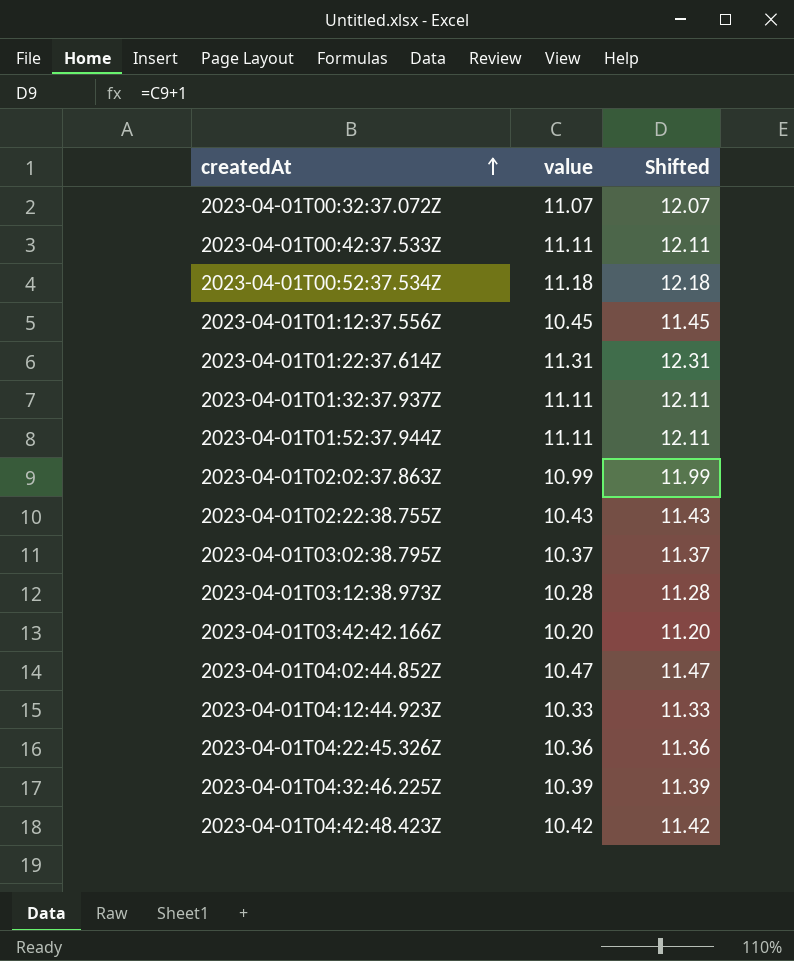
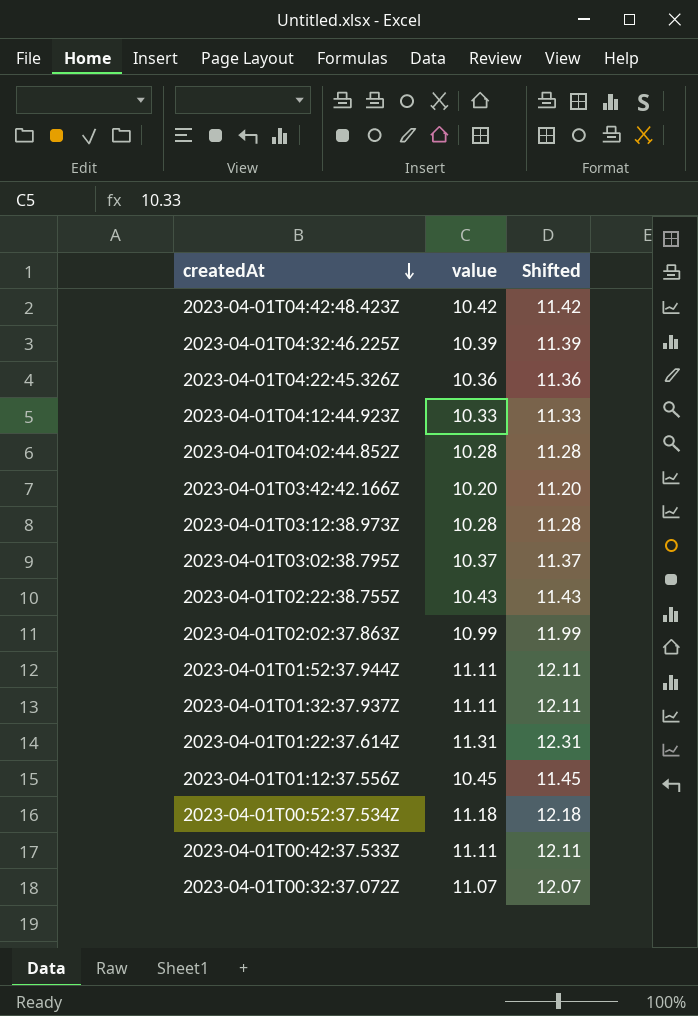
row order: createdAt ascending -> createdAt descending
2023-04-01T04:02:44.852Z | value: 10.47 -> 10.28
2023-04-01T04:02:44.852Z | Shifted: 11.47 -> 11.28

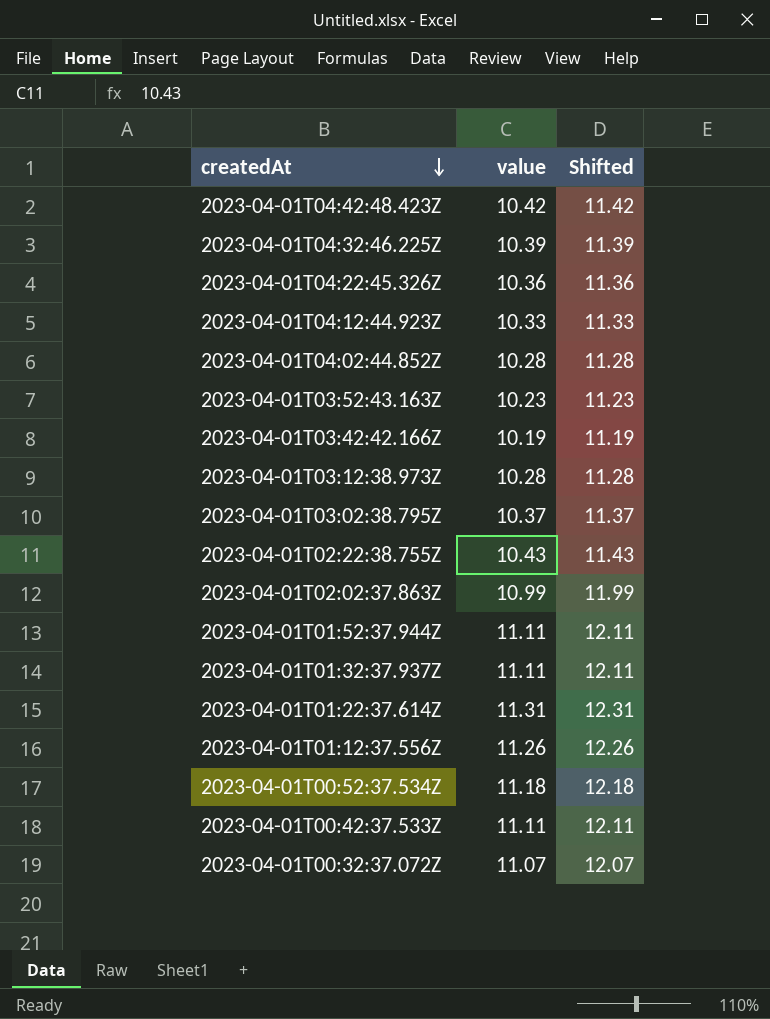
row 2023-04-01T03:52:43.163Z: none -> 10.23 | 11.23
2023-04-01T03:42:42.166Z | value: 10.20 -> 10.19
2023-04-01T03:42:42.166Z | Shifted: 11.20 -> 11.19
2023-04-01T01:12:37.556Z | value: 10.45 -> 11.26
2023-04-01T01:12:37.556Z | Shifted: 11.45 -> 12.26

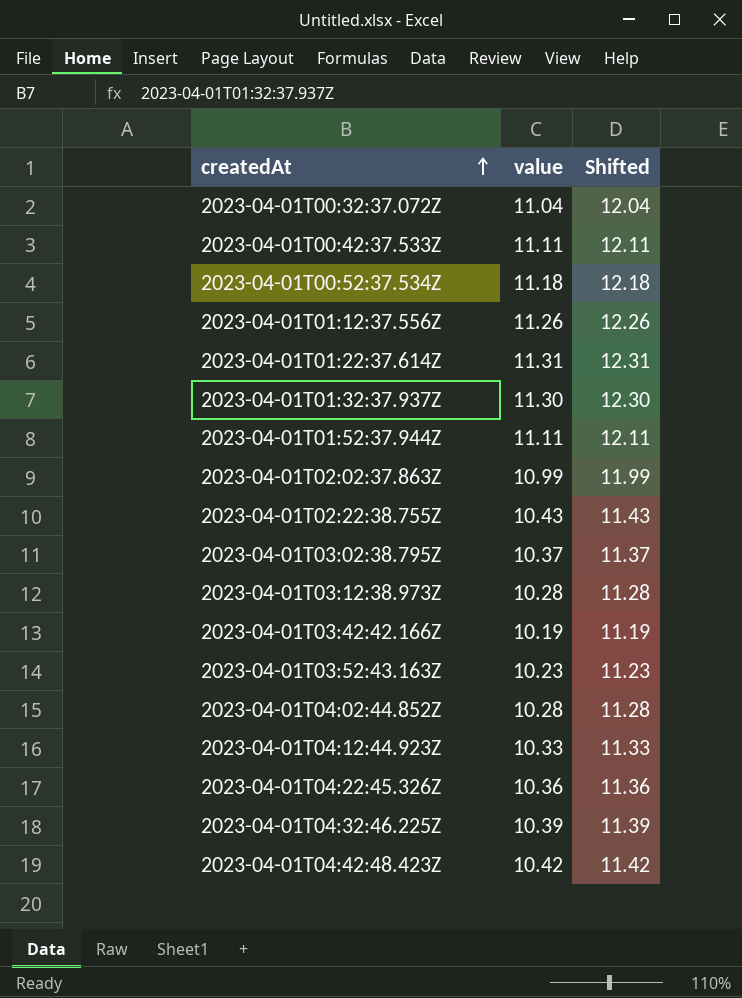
row order: createdAt descending -> createdAt ascending
2023-04-01T00:32:37.072Z | value: 11.07 -> 11.04
2023-04-01T00:32:37.072Z | Shifted: 12.07 -> 12.04
2023-04-01T01:32:37.937Z | value: 11.11 -> 11.30
2023-04-01T01:32:37.937Z | Shifted: 12.11 -> 12.30

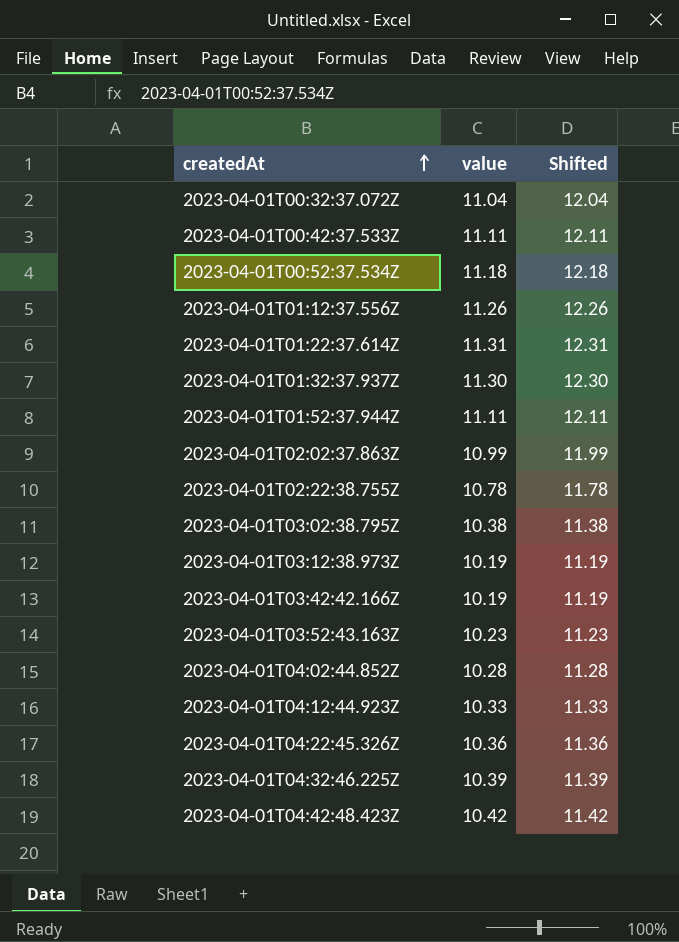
2023-04-01T02:22:38.755Z | value: 10.43 -> 10.78
2023-04-01T02:22:38.755Z | Shifted: 11.43 -> 11.78
2023-04-01T03:02:38.795Z | value: 10.37 -> 10.38
2023-04-01T03:02:38.795Z | Shifted: 11.37 -> 11.38
2023-04-01T03:12:38.973Z | value: 10.28 -> 10.19
2023-04-01T03:12:38.973Z | Shifted: 11.28 -> 11.19

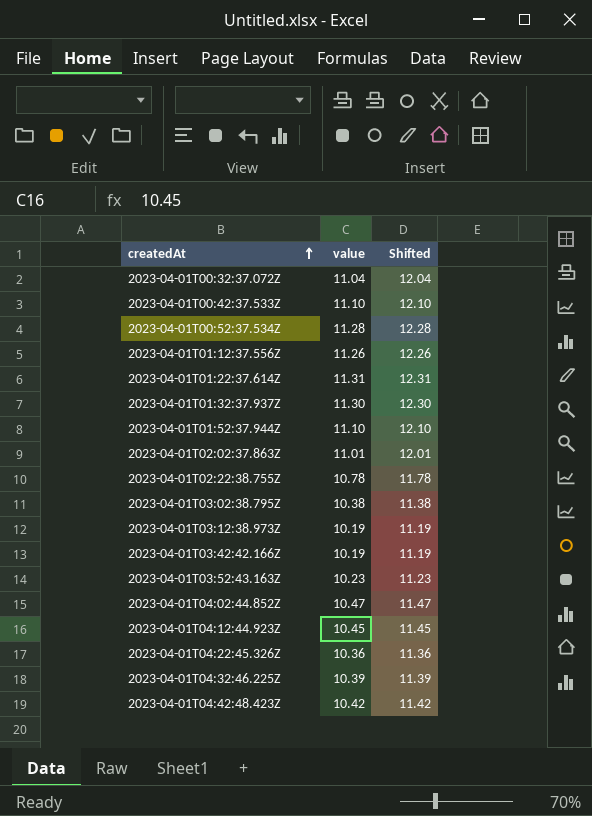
2023-04-01T00:42:37.533Z | value: 11.11 -> 11.10
2023-04-01T00:42:37.533Z | Shifted: 12.11 -> 12.10
2023-04-01T00:52:37.534Z | value: 11.18 -> 11.28
2023-04-01T00:52:37.534Z | Shifted: 12.18 -> 12.28
2023-04-01T01:52:37.944Z | value: 11.11 -> 11.10
2023-04-01T01:52:37.944Z | Shifted: 12.11 -> 12.10
2023-04-01T02:02:37.863Z | value: 10.99 -> 11.01
2023-04-01T02:02:37.863Z | Shifted: 11.99 -> 12.01
2023-04-01T04:02:44.852Z | value: 10.28 -> 10.47
2023-04-01T04:02:44.852Z | Shifted: 11.28 -> 11.47
2023-04-01T04:12:44.923Z | value: 10.33 -> 10.45
2023-04-01T04:12:44.923Z | Shifted: 11.33 -> 11.45

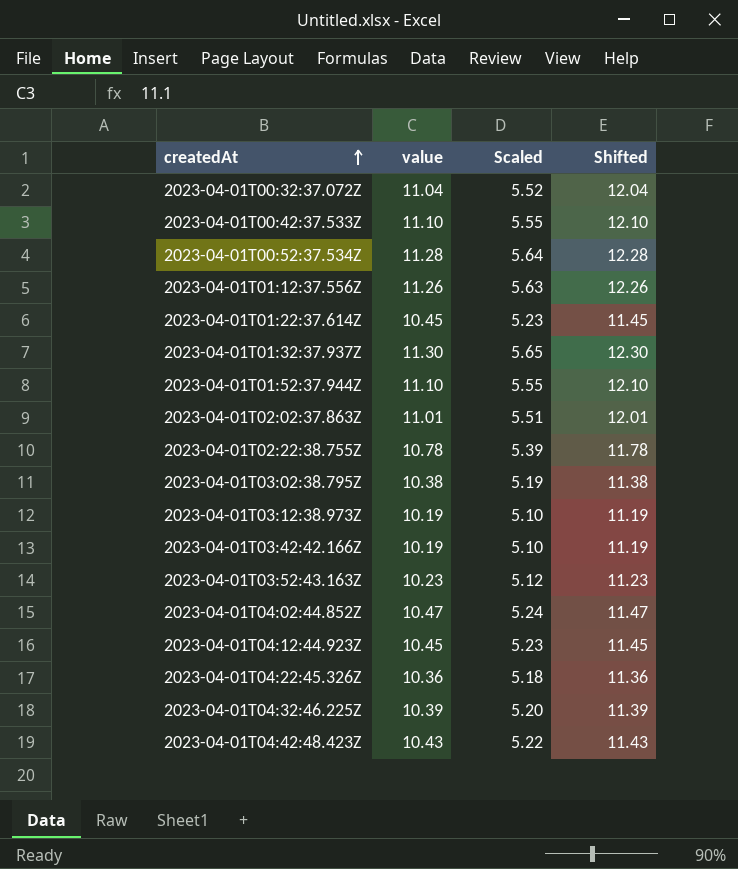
column Scaled | formula: none -> [value] * 0.5
2023-04-01T01:22:37.614Z | value: 11.31 -> 10.45
2023-04-01T01:22:37.614Z | Shifted: 12.31 -> 11.45
2023-04-01T04:42:48.423Z | value: 10.42 -> 10.43
2023-04-01T04:42:48.423Z | Shifted: 11.42 -> 11.43

